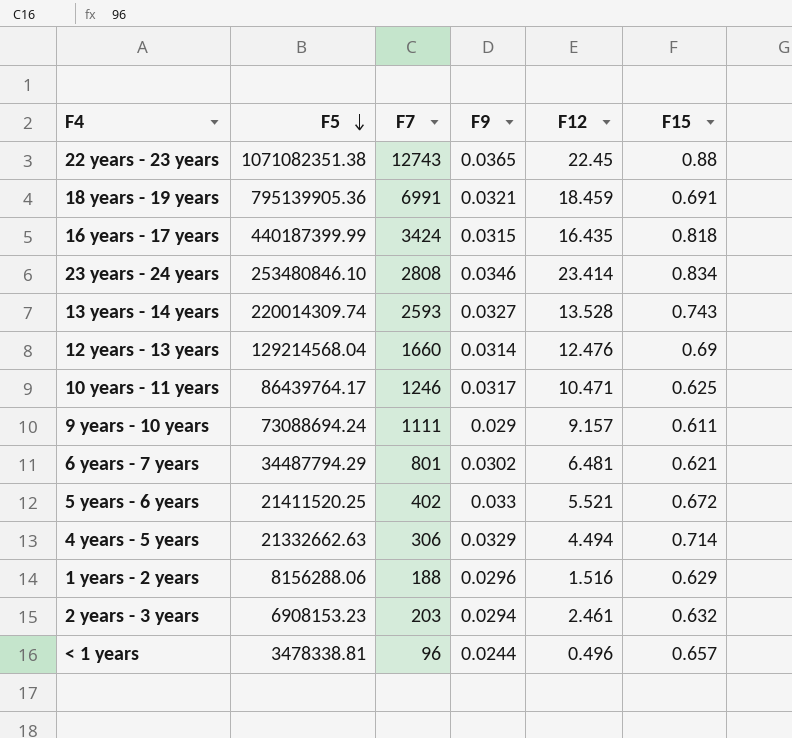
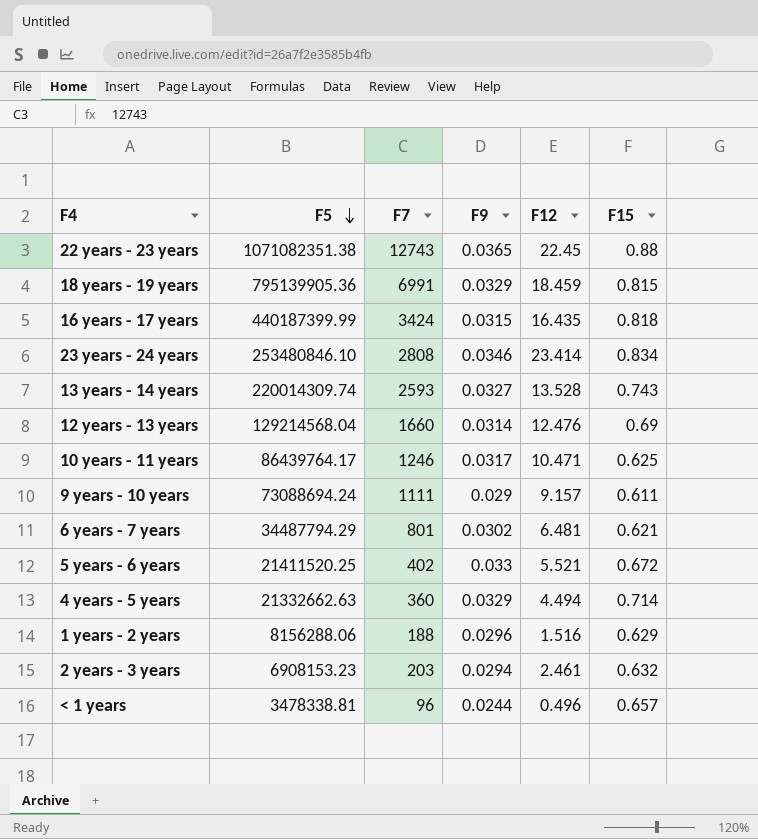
18 years - 19 years | F9: 0.0321 -> 0.0329
18 years - 19 years | F15: 0.691 -> 0.815
4 years - 5 years | F7: 306 -> 360

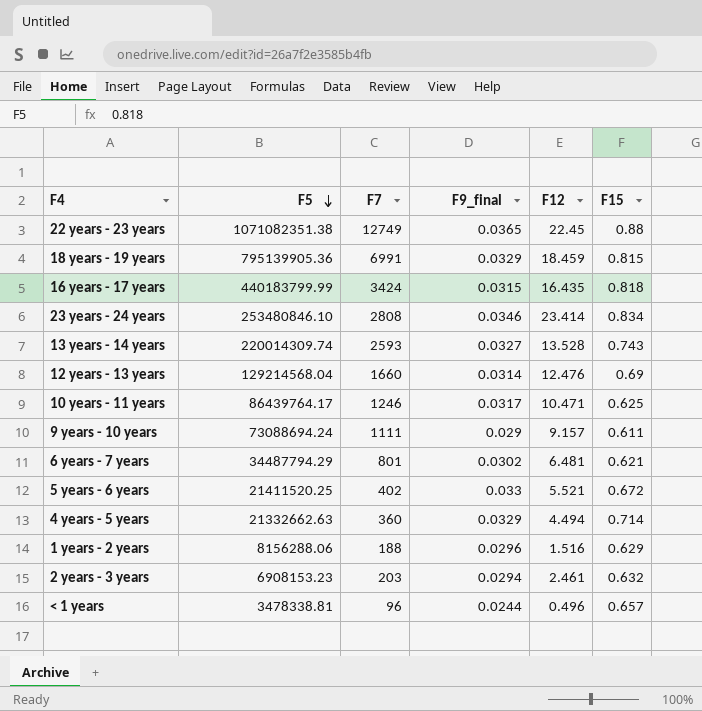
column name: F9 -> F9_final
22 years - 23 years | F7: 12743 -> 12749
16 years - 17 years | F5: 440187399.99 -> 440183799.99

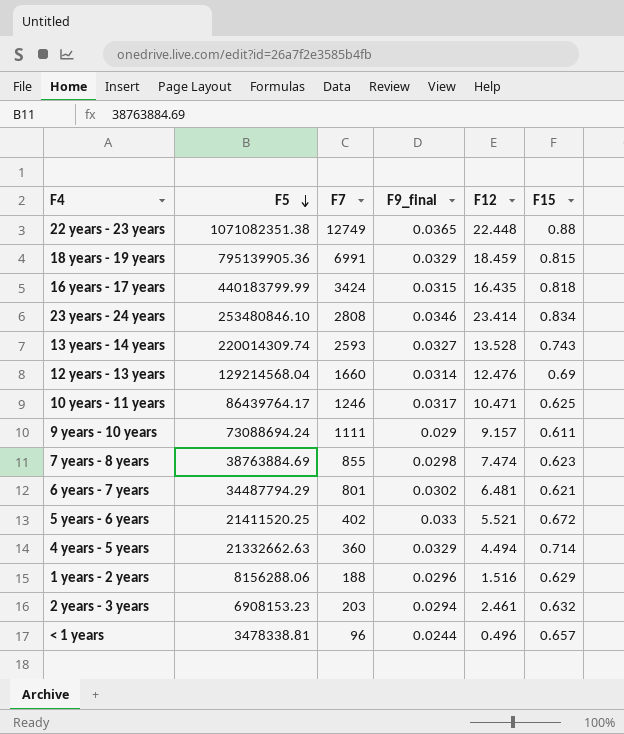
22 years - 23 years | F12: 22.45 -> 22.448
row 7 years - 8 years: none -> 38763884.69 | 855 | 0.0298 | 7.474 | 0.623

